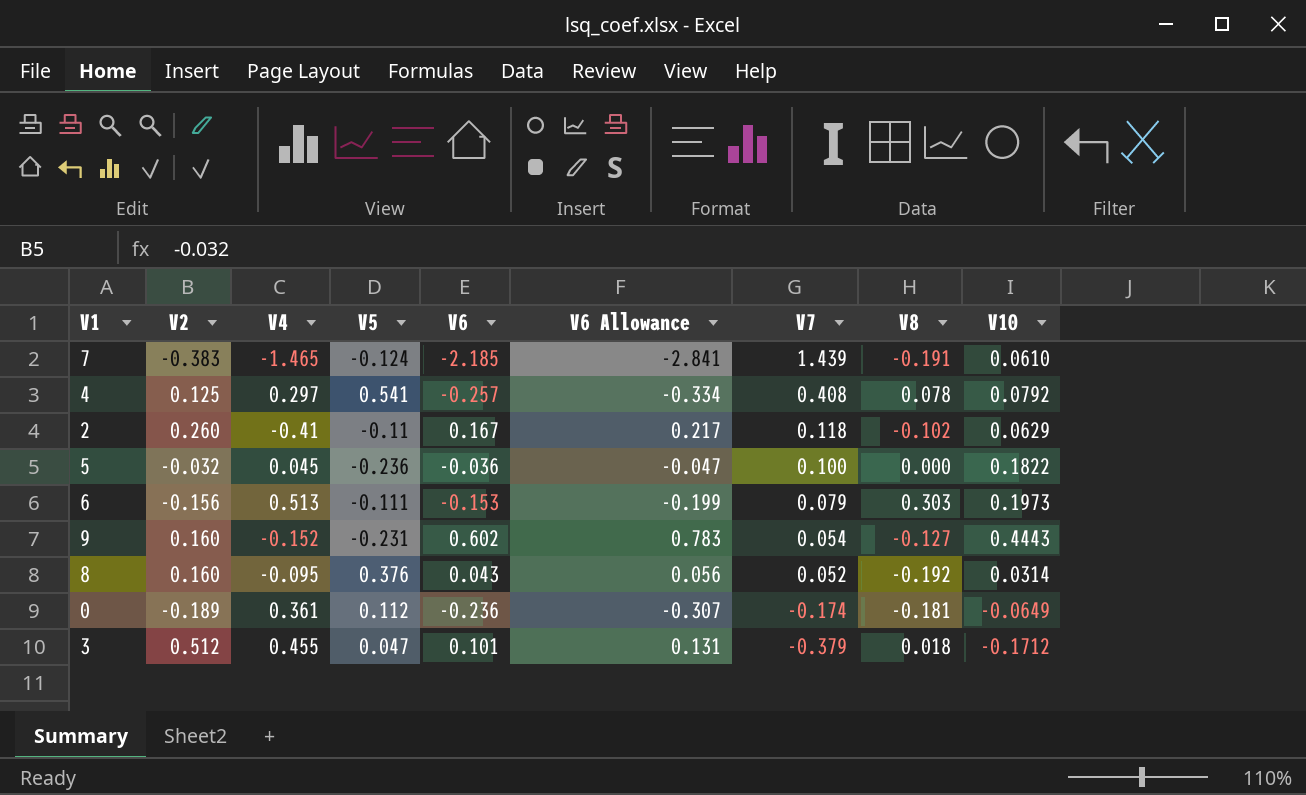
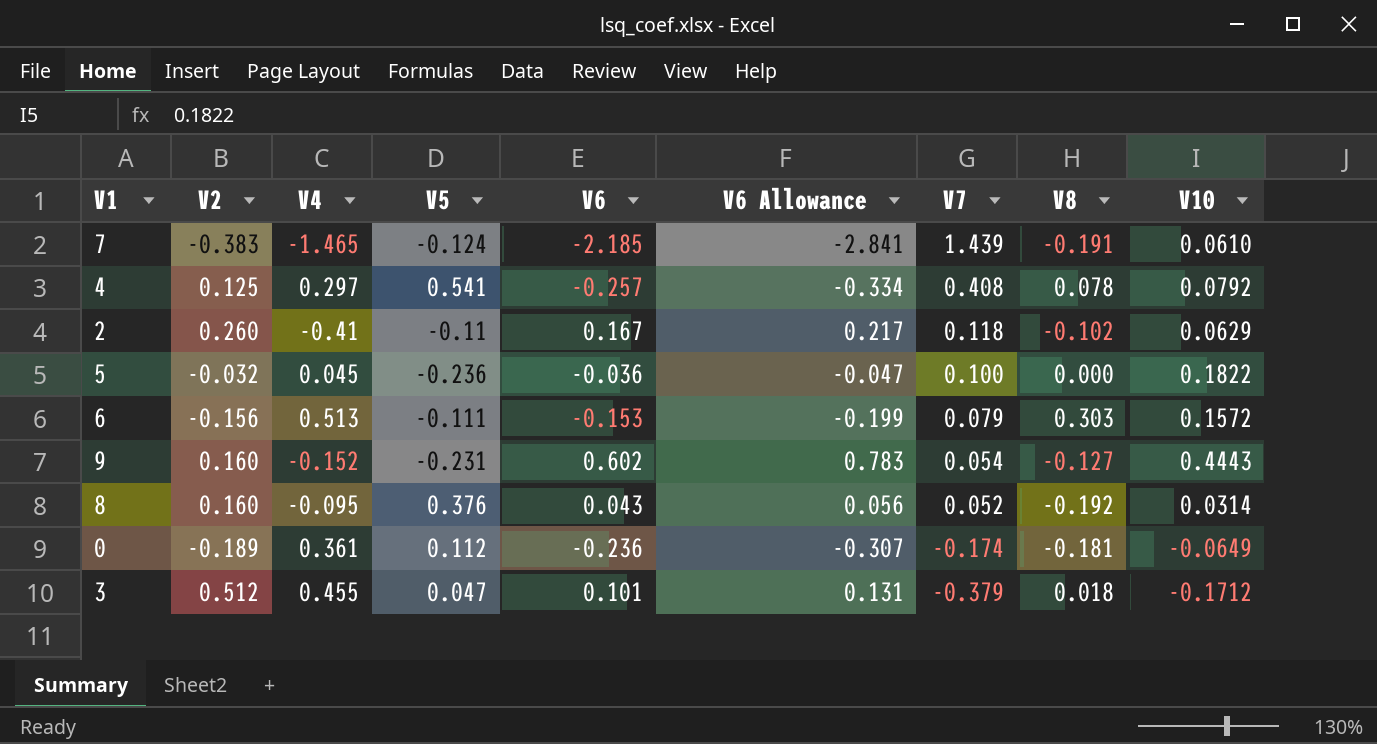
6 | V10: 0.1973 -> 0.1572

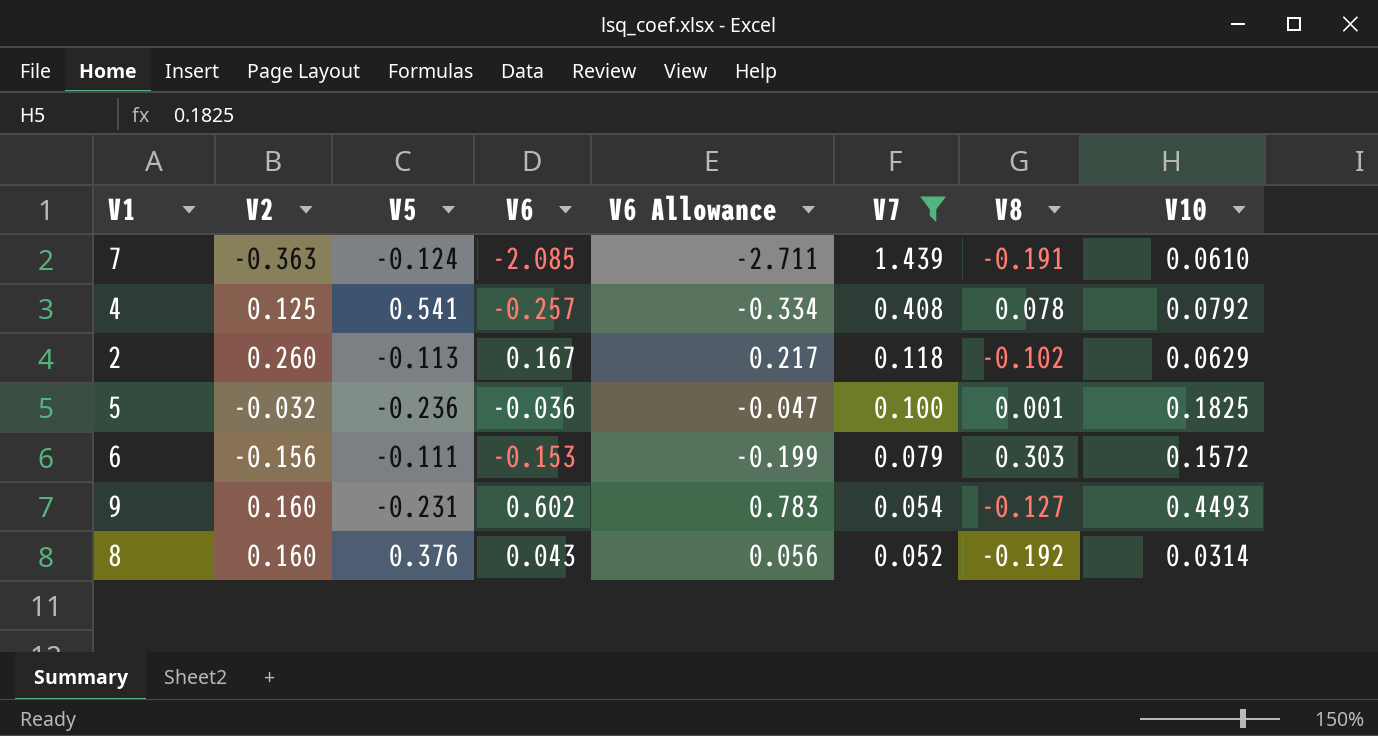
filter: none -> V7 >= 0.052
column V4 | position: 3 -> none
7 | V2: -0.383 -> -0.363
7 | V6: -2.185 -> -2.085
7 | V6 Allowance: -2.841 -> -2.711
2 | V5: -0.11 -> -0.113
5 | V8: 0.000 -> 0.001
5 | V10: 0.1822 -> 0.1825
9 | V10: 0.4443 -> 0.4493

